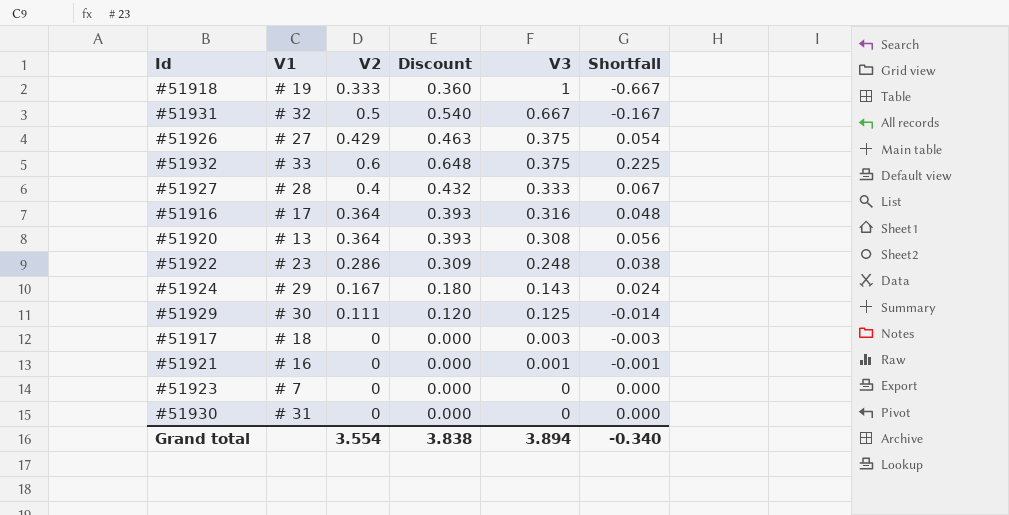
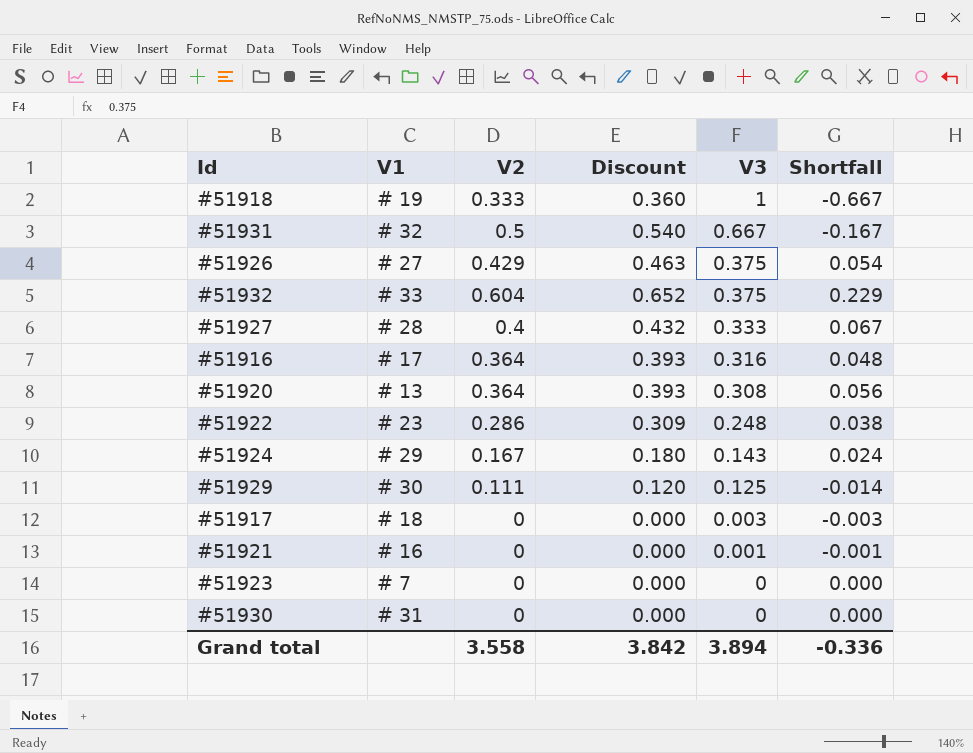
#51932 | V2: 0.6 -> 0.604
#51932 | Discount: 0.648 -> 0.652
#51932 | Shortfall: 0.225 -> 0.229
Grand total | V2: 3.554 -> 3.558
Grand total | Discount: 3.838 -> 3.842
Grand total | Shortfall: -0.340 -> -0.336

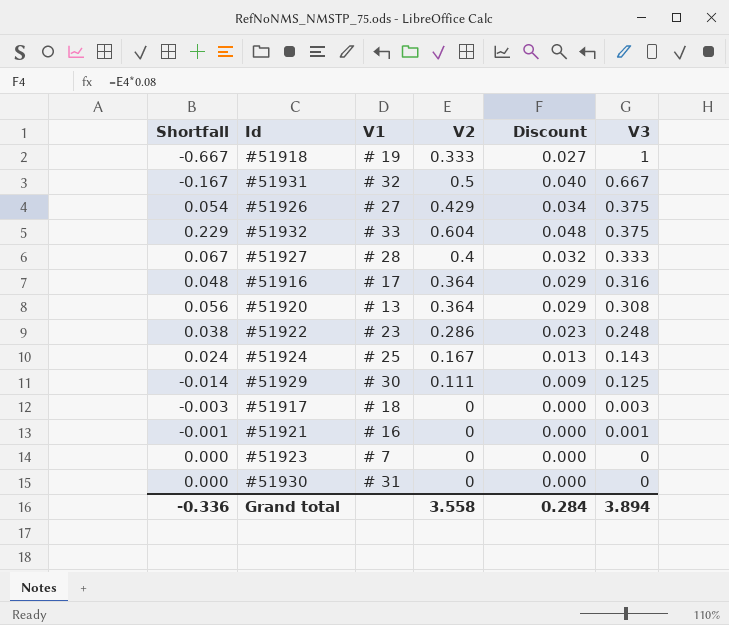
column Shortfall | position: 6 -> 1
column Discount | formula: [V2] * 1.08 -> [V2] * 0.08
#51924 | V1: # 29 -> # 25
Grand total | Discount: 3.842 -> 0.284

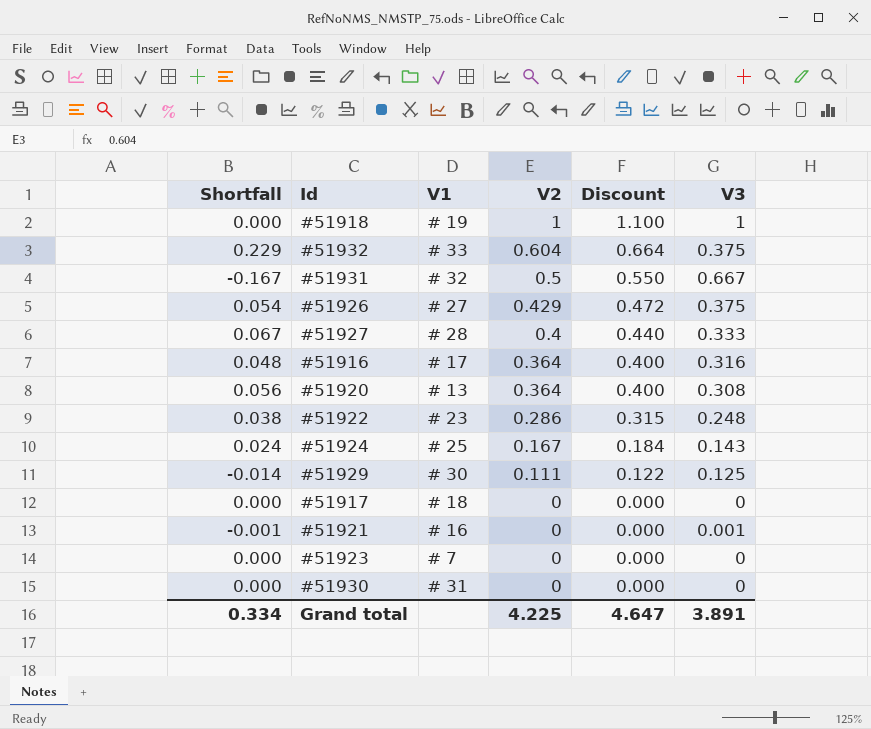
row order: V3 descending -> V2 descending
column Discount | formula: [V2] * 0.08 -> [V2] * 1.1
#51918 | Shortfall: -0.667 -> 0.000
#51918 | V2: 0.333 -> 1
#51917 | Shortfall: -0.003 -> 0.000
#51917 | V3: 0.003 -> 0
Grand total | Shortfall: -0.336 -> 0.334
Grand total | V2: 3.558 -> 4.225
Grand total | Discount: 0.284 -> 4.647
Grand total | V3: 3.894 -> 3.891

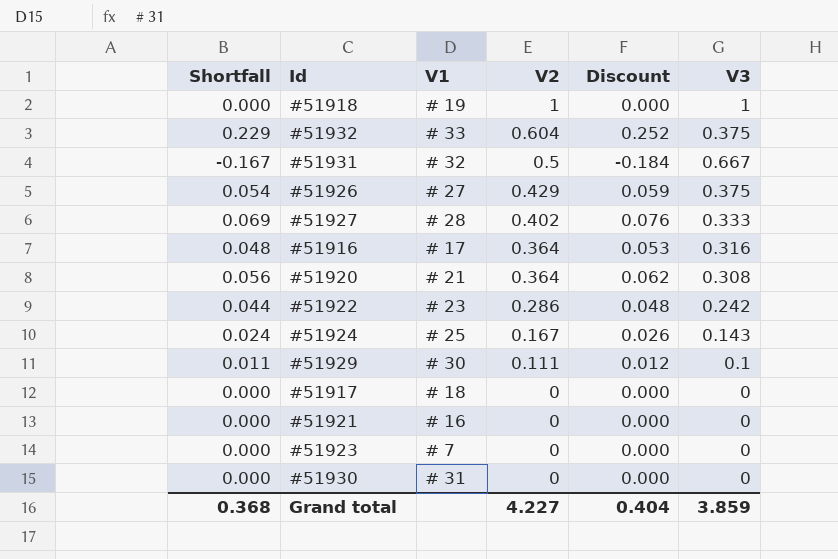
column Discount | formula: [V2] * 1.1 -> [Shortfall] * 1.1
#51927 | Shortfall: 0.067 -> 0.069
#51927 | V2: 0.4 -> 0.402
#51920 | V1: # 13 -> # 21
#51922 | Shortfall: 0.038 -> 0.044
#51922 | V3: 0.248 -> 0.242
#51929 | Shortfall: -0.014 -> 0.011
#51929 | V3: 0.125 -> 0.1
#51921 | Shortfall: -0.001 -> 0.000
#51921 | V3: 0.001 -> 0
Grand total | Shortfall: 0.334 -> 0.368
Grand total | V2: 4.225 -> 4.227
Grand total | Discount: 4.647 -> 0.404
Grand total | V3: 3.891 -> 3.859

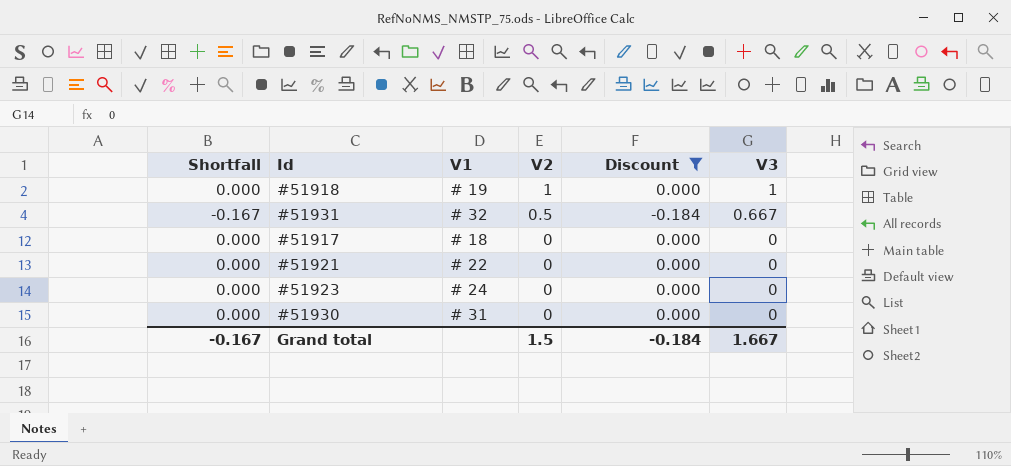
filter: none -> Discount <= 0.000
#51921 | V1: # 16 -> # 22
#51923 | V1: # 7 -> # 24
Grand total | Shortfall: 0.368 -> -0.167
Grand total | V2: 4.227 -> 1.5
Grand total | Discount: 0.404 -> -0.184
Grand total | V3: 3.859 -> 1.667

